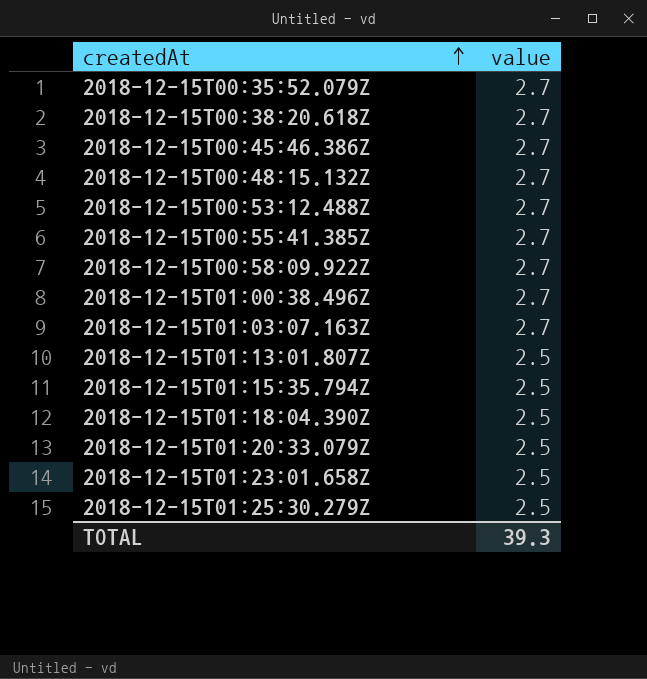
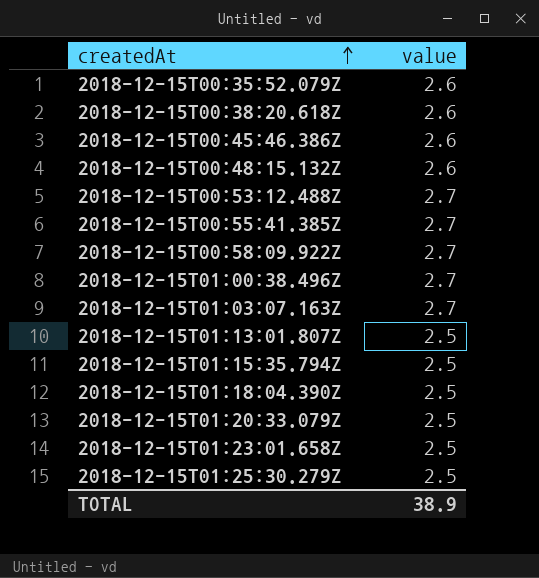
2018-12-15T00:35:52.079Z | value: 2.7 -> 2.6
2018-12-15T00:38:20.618Z | value: 2.7 -> 2.6
2018-12-15T00:45:46.386Z | value: 2.7 -> 2.6
2018-12-15T00:48:15.132Z | value: 2.7 -> 2.6
TOTAL | value: 39.3 -> 38.9

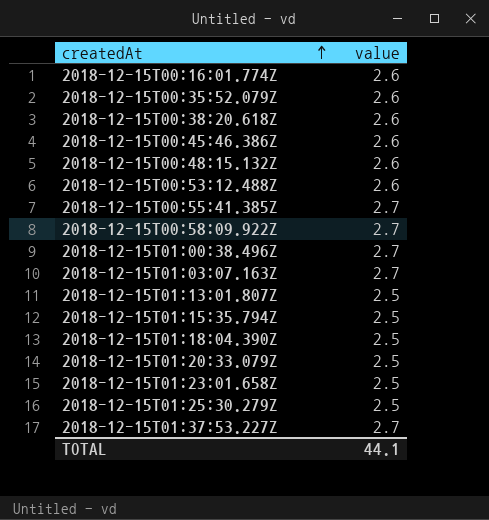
row 2018-12-15T00:16:01.774Z: none -> 2.6
2018-12-15T00:53:12.488Z | value: 2.7 -> 2.6
row 2018-12-15T01:37:53.227Z: none -> 2.7
TOTAL | value: 38.9 -> 44.1

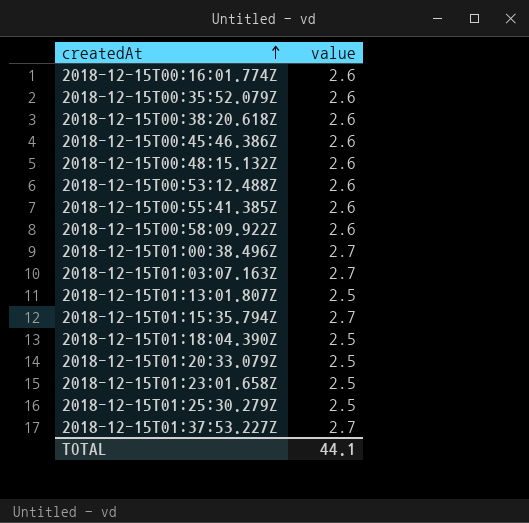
2018-12-15T00:55:41.385Z | value: 2.7 -> 2.6
2018-12-15T00:58:09.922Z | value: 2.7 -> 2.6
2018-12-15T01:15:35.794Z | value: 2.5 -> 2.7

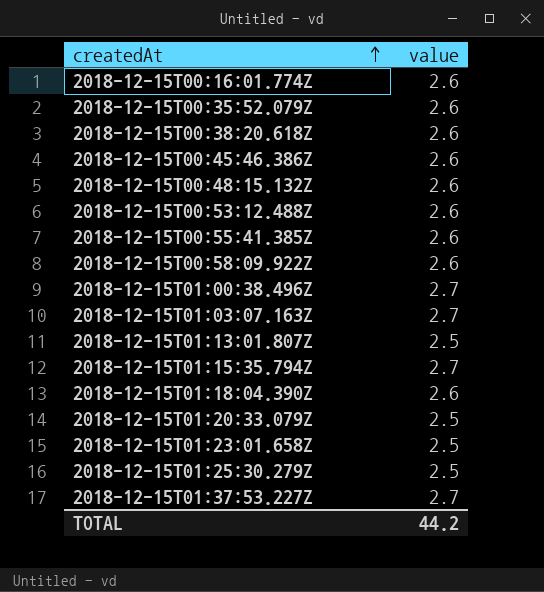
2018-12-15T01:18:04.390Z | value: 2.5 -> 2.6
TOTAL | value: 44.1 -> 44.2

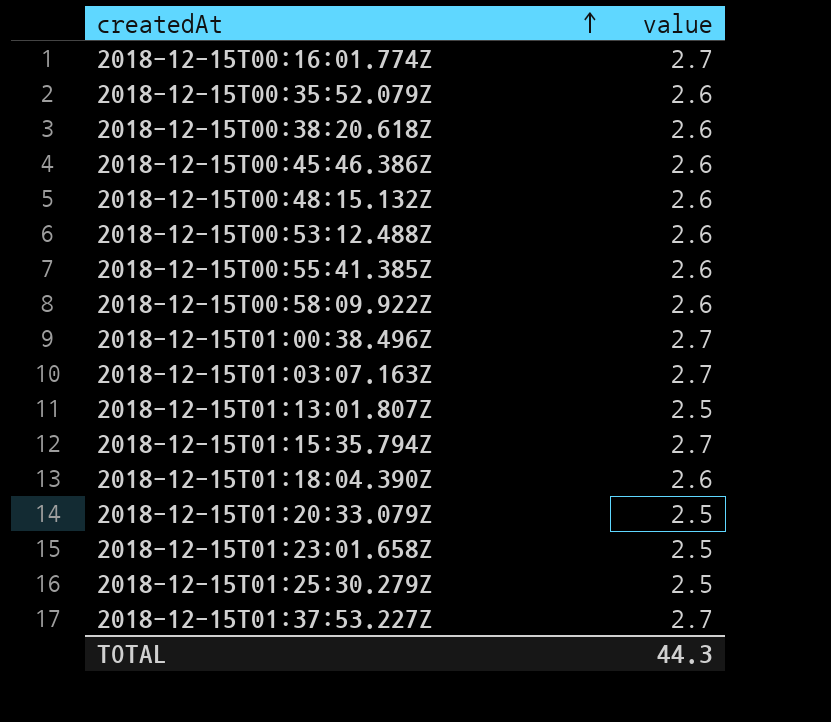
2018-12-15T00:16:01.774Z | value: 2.6 -> 2.7
TOTAL | value: 44.2 -> 44.3

